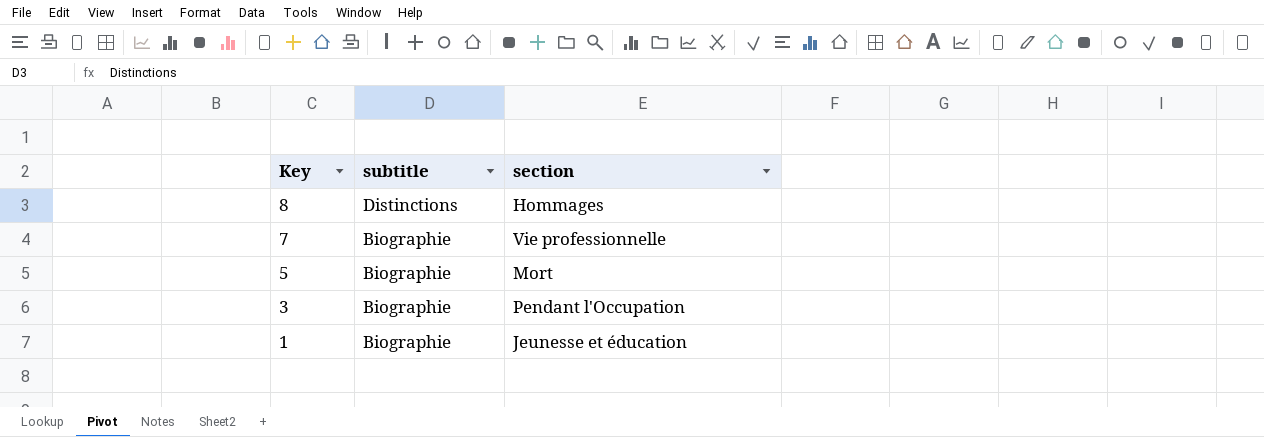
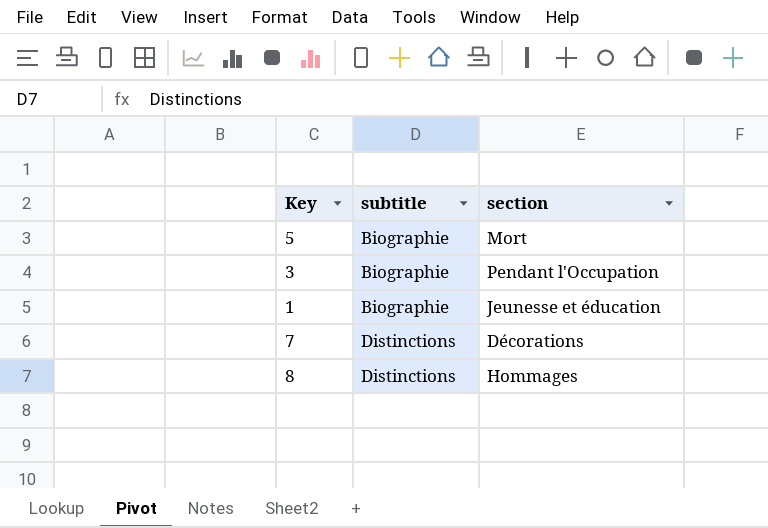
row order: Key descending -> subtitle ascending
7 | subtitle: Biographie -> Distinctions
7 | section: Vie professionnelle -> Décorations

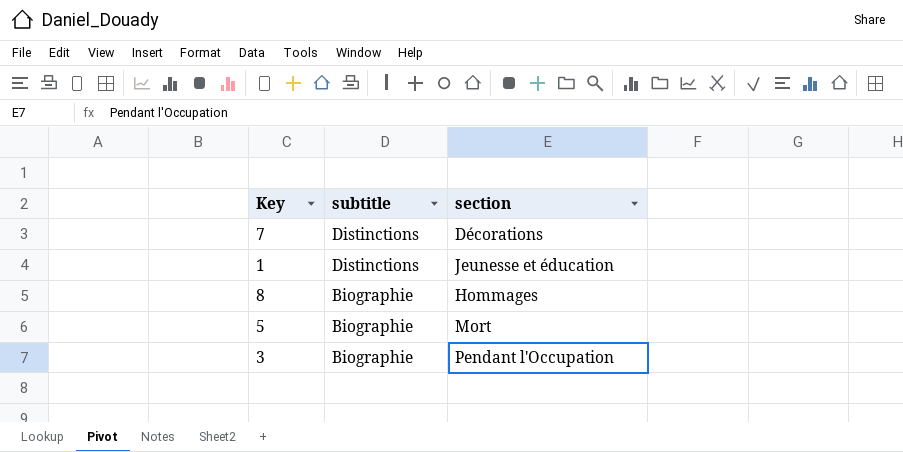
row order: subtitle ascending -> subtitle descending
1 | subtitle: Biographie -> Distinctions
8 | subtitle: Distinctions -> Biographie

